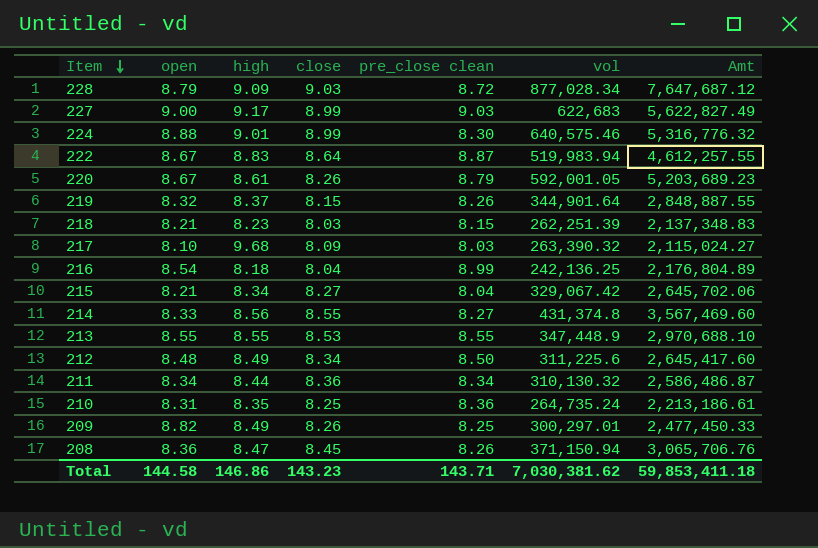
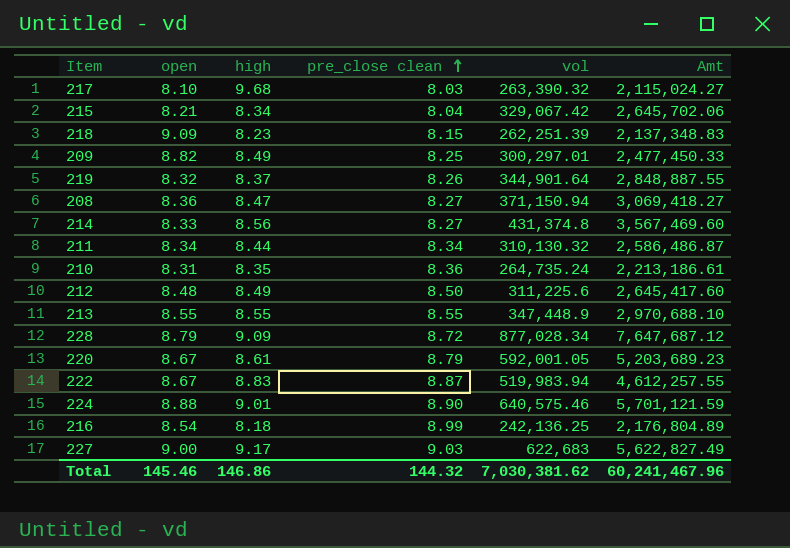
row order: Item descending -> pre_close clean ascending
column close | position: 4 -> none
218 | open: 8.21 -> 9.09
208 | pre_close clean: 8.26 -> 8.27
208 | Amt: 3,065,706.76 -> 3,069,418.27
224 | pre_close clean: 8.30 -> 8.90
224 | Amt: 5,316,776.32 -> 5,701,121.59
Total | open: 144.58 -> 145.46
Total | pre_close clean: 143.71 -> 144.32
Total | Amt: 59,853,411.18 -> 60,241,467.96

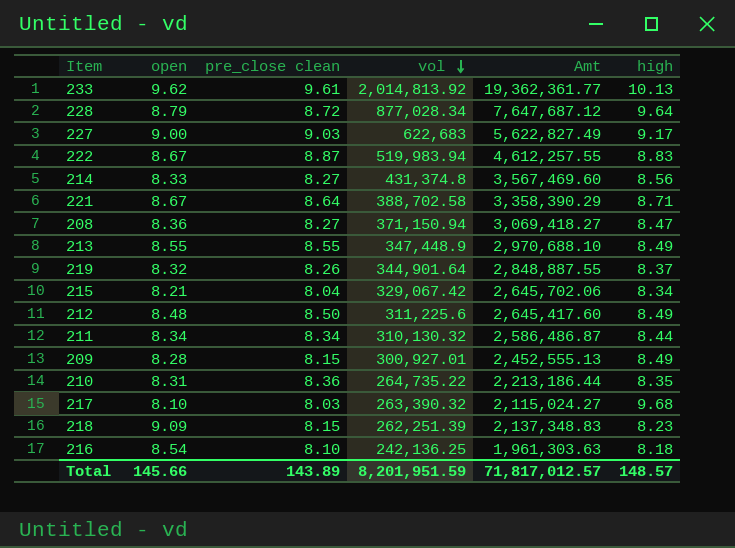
row order: pre_close clean ascending -> vol descending
column high | position: 3 -> 6
row 220: 8.67 | 8.61 | 8.79 | 592,001.05 | 5,203,689.23 -> none
row 224: 8.88 | 9.01 | 8.90 | 640,575.46 | 5,701,121.59 -> none
row 233: none -> 9.62 | 9.61 | 2,014,813.92 | 19,362,361.77 | 10.13
228 | high: 9.09 -> 9.64
row 221: none -> 8.67 | 8.64 | 388,702.58 | 3,358,390.29 | 8.71
213 | high: 8.55 -> 8.49
209 | open: 8.82 -> 8.28
209 | pre_close clean: 8.25 -> 8.15
209 | vol: 300,297.01 -> 300,927.01
209 | Amt: 2,477,450.33 -> 2,452,555.13
210 | vol: 264,735.24 -> 264,735.22
210 | Amt: 2,213,186.61 -> 2,213,186.44
216 | pre_close clean: 8.99 -> 8.10
216 | Amt: 2,176,804.89 -> 1,961,303.63
Total | open: 145.46 -> 145.66
Total | pre_close clean: 144.32 -> 143.89
Total | vol: 7,030,381.62 -> 8,201,951.59
Total | Amt: 60,241,467.96 -> 71,817,012.57
Total | high: 146.86 -> 148.57

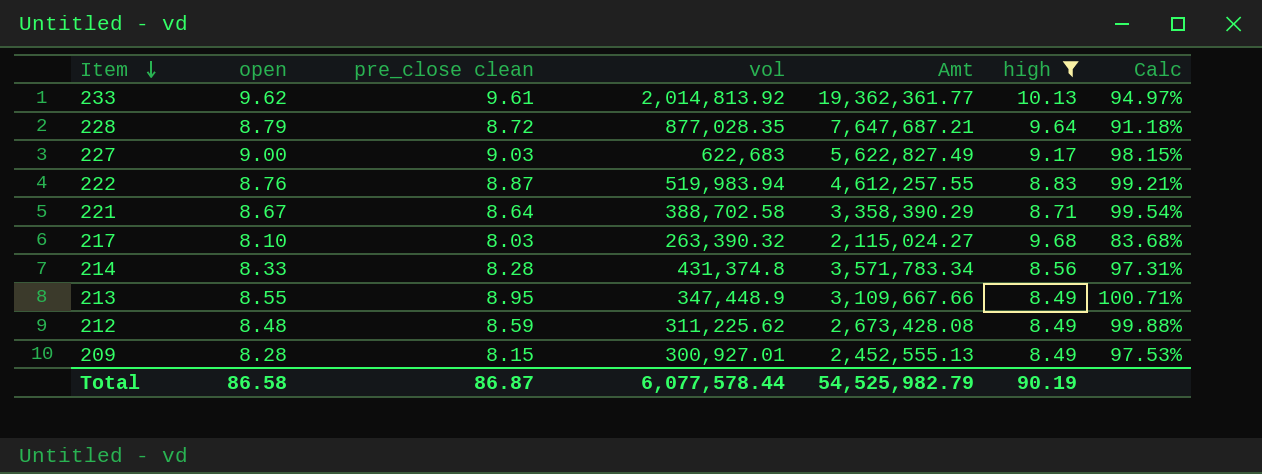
filter: none -> high >= 8.49
row order: vol descending -> Item descending
column Calc | formula: none -> [open] / [high]
228 | vol: 877,028.34 -> 877,028.35
228 | Amt: 7,647,687.12 -> 7,647,687.21
222 | open: 8.67 -> 8.76
214 | pre_close clean: 8.27 -> 8.28
214 | Amt: 3,567,469.60 -> 3,571,783.34
213 | pre_close clean: 8.55 -> 8.95
213 | Amt: 2,970,688.10 -> 3,109,667.66
212 | pre_close clean: 8.50 -> 8.59
212 | vol: 311,225.6 -> 311,225.62
212 | Amt: 2,645,417.60 -> 2,673,428.08
Total | open: 145.66 -> 86.58
Total | pre_close clean: 143.89 -> 86.87
Total | vol: 8,201,951.59 -> 6,077,578.44
Total | Amt: 71,817,012.57 -> 54,525,982.79
Total | high: 148.57 -> 90.19

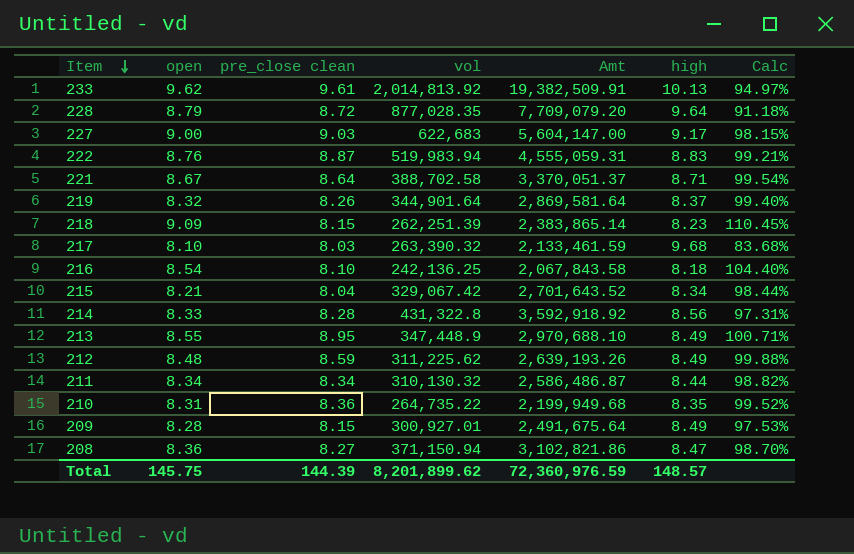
filter: high >= 8.49 -> none
column Amt | formula: [pre_close clean] * [vol] -> [open] * [vol]
214 | vol: 431,374.8 -> 431,322.8
Total | open: 86.58 -> 145.75
Total | pre_close clean: 86.87 -> 144.39
Total | vol: 6,077,578.44 -> 8,201,899.62
Total | Amt: 54,525,982.79 -> 72,360,976.59
Total | high: 90.19 -> 148.57

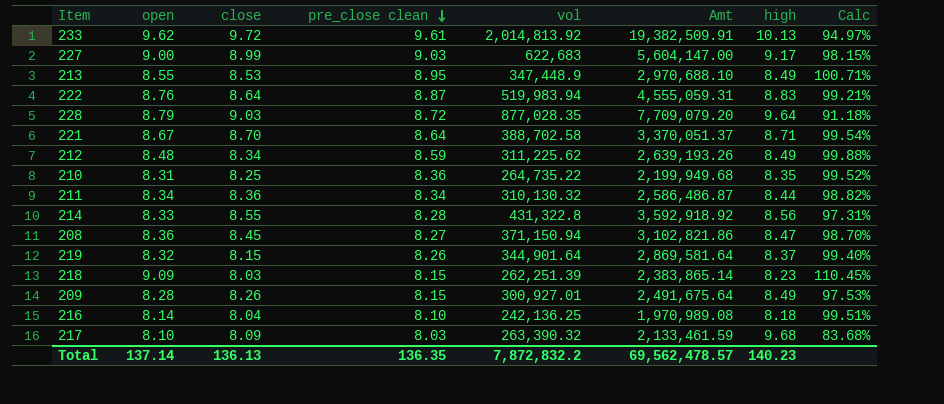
row order: Item descending -> pre_close clean descending
column close | position: none -> 3
row 215: 8.21 | 8.04 | 329,067.42 | 2,701,643.52 | 8.34 | 98.44% -> none
216 | open: 8.54 -> 8.14
216 | Amt: 2,067,843.58 -> 1,970,989.08
216 | Calc: 104.40% -> 99.51%
Total | open: 145.75 -> 137.14
Total | pre_close clean: 144.39 -> 136.35
Total | vol: 8,201,899.62 -> 7,872,832.2
Total | Amt: 72,360,976.59 -> 69,562,478.57
Total | high: 148.57 -> 140.23

